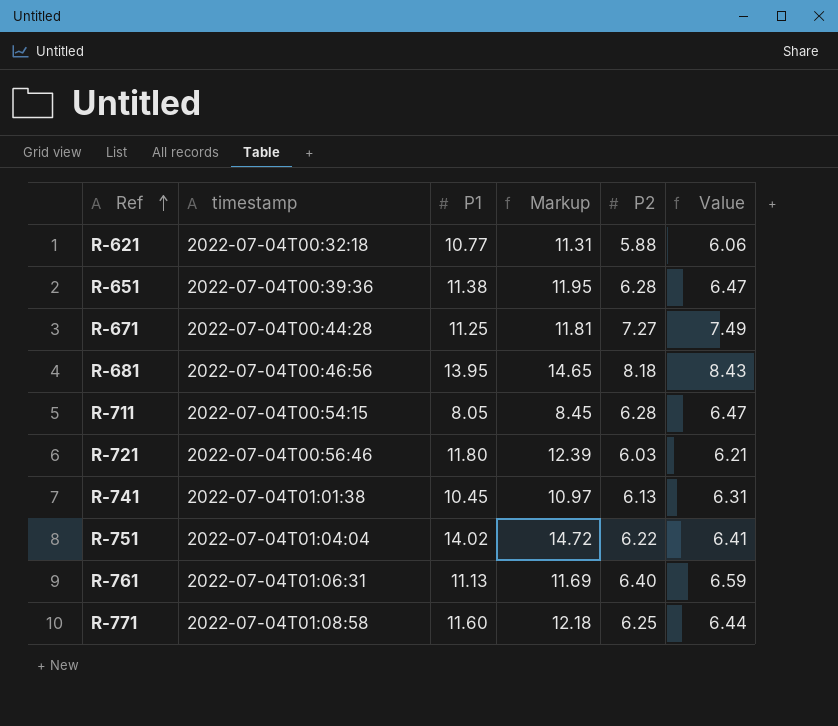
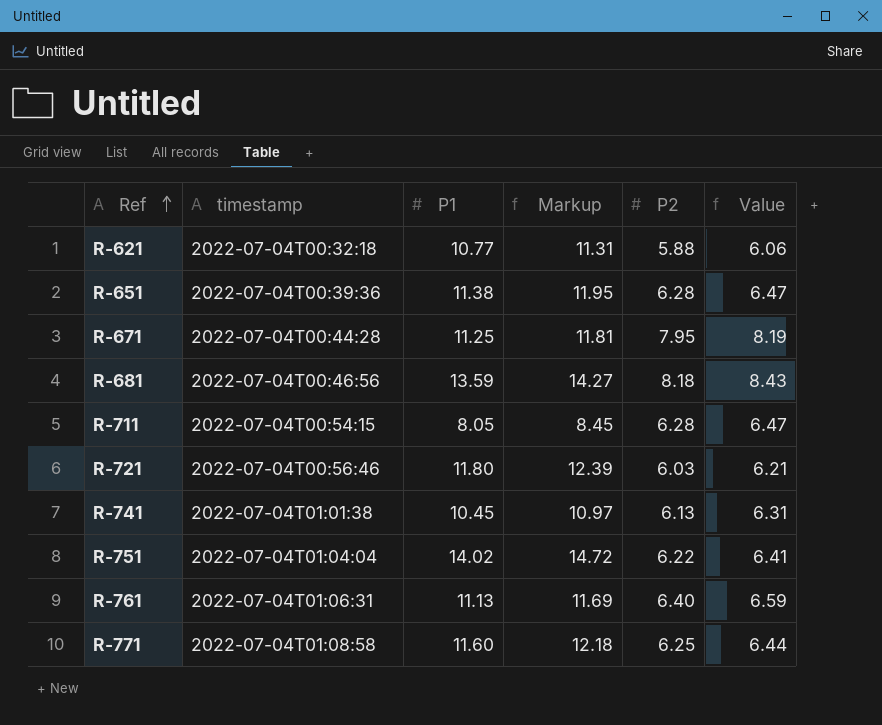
R-671 | P2: 7.27 -> 7.95
R-671 | Value: 7.49 -> 8.19
R-681 | P1: 13.95 -> 13.59
R-681 | Markup: 14.65 -> 14.27

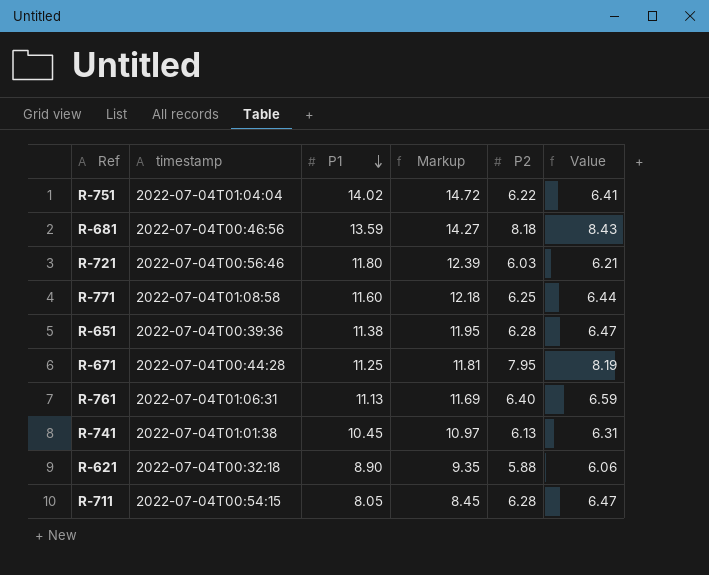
row order: Ref ascending -> P1 descending
R-621 | P1: 10.77 -> 8.90
R-621 | Markup: 11.31 -> 9.35

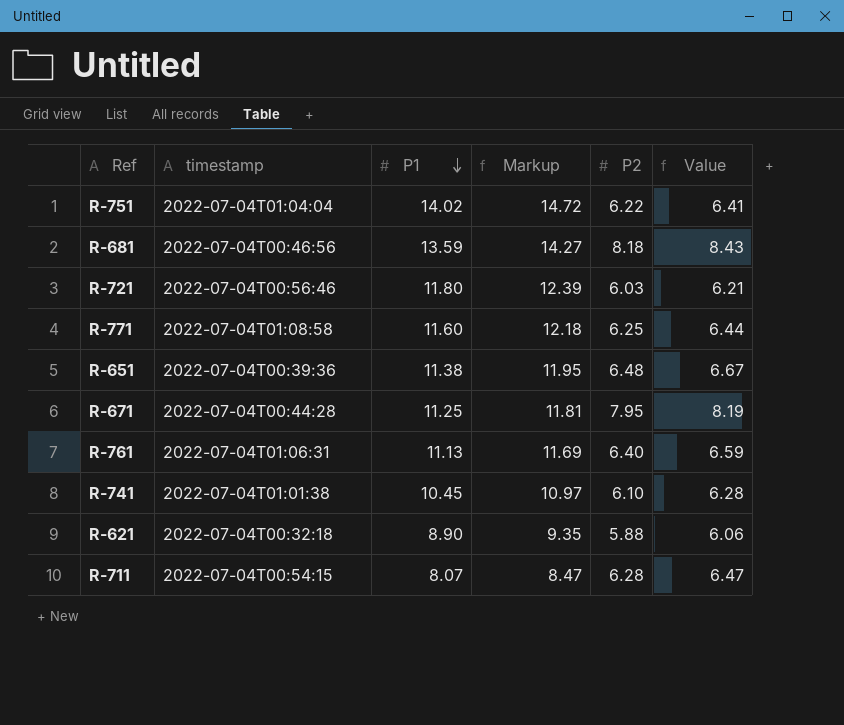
R-651 | P2: 6.28 -> 6.48
R-651 | Value: 6.47 -> 6.67
R-741 | P2: 6.13 -> 6.10
R-741 | Value: 6.31 -> 6.28
R-711 | P1: 8.05 -> 8.07
R-711 | Markup: 8.45 -> 8.47

